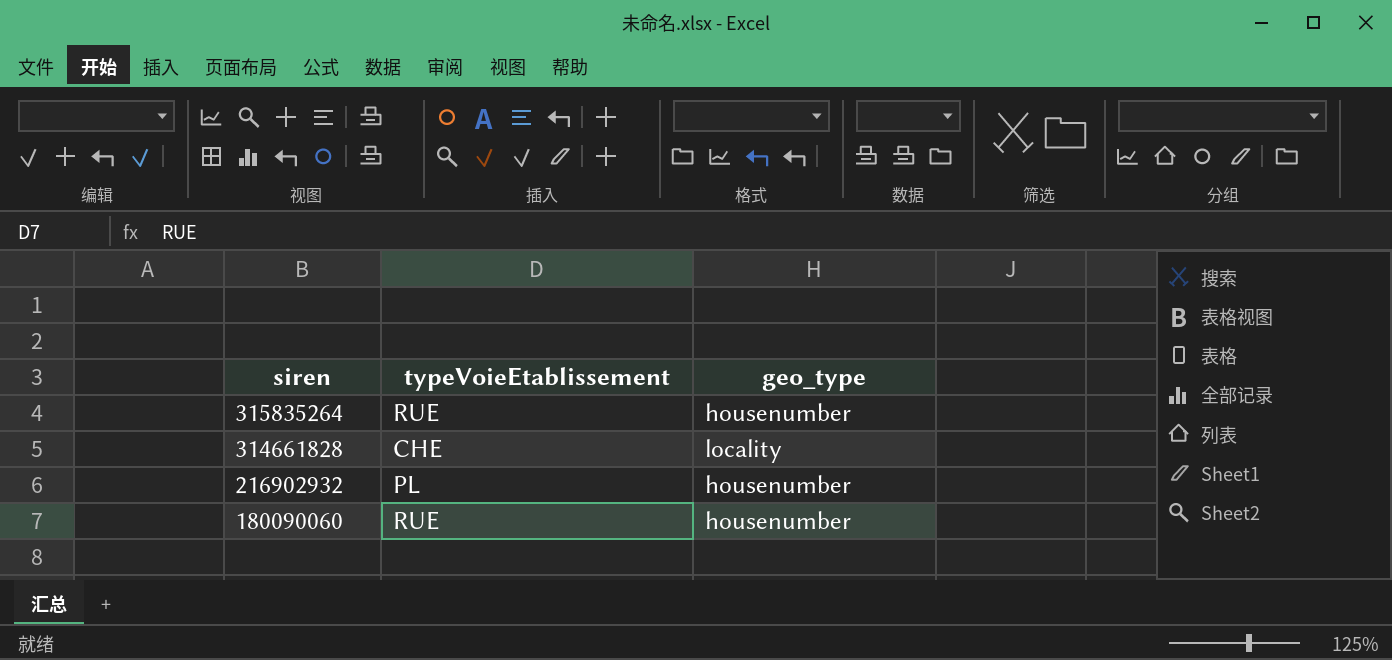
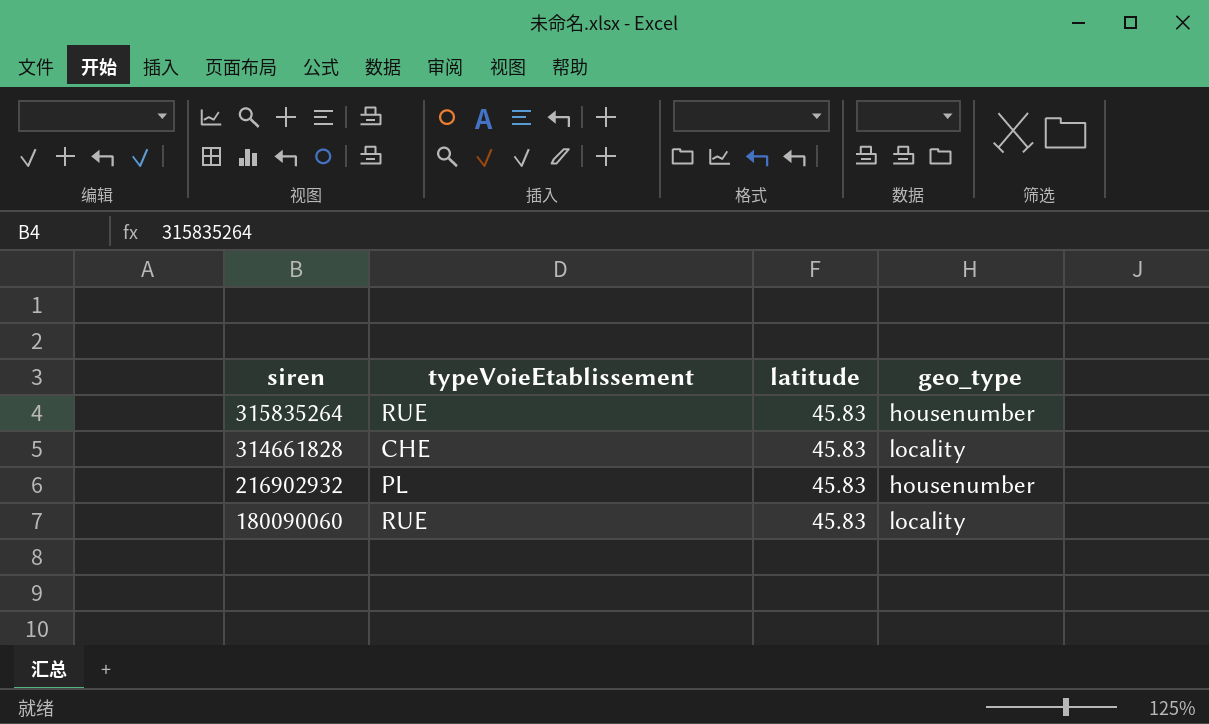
column latitude | position: none -> 3
180090060 | geo_type: housenumber -> locality

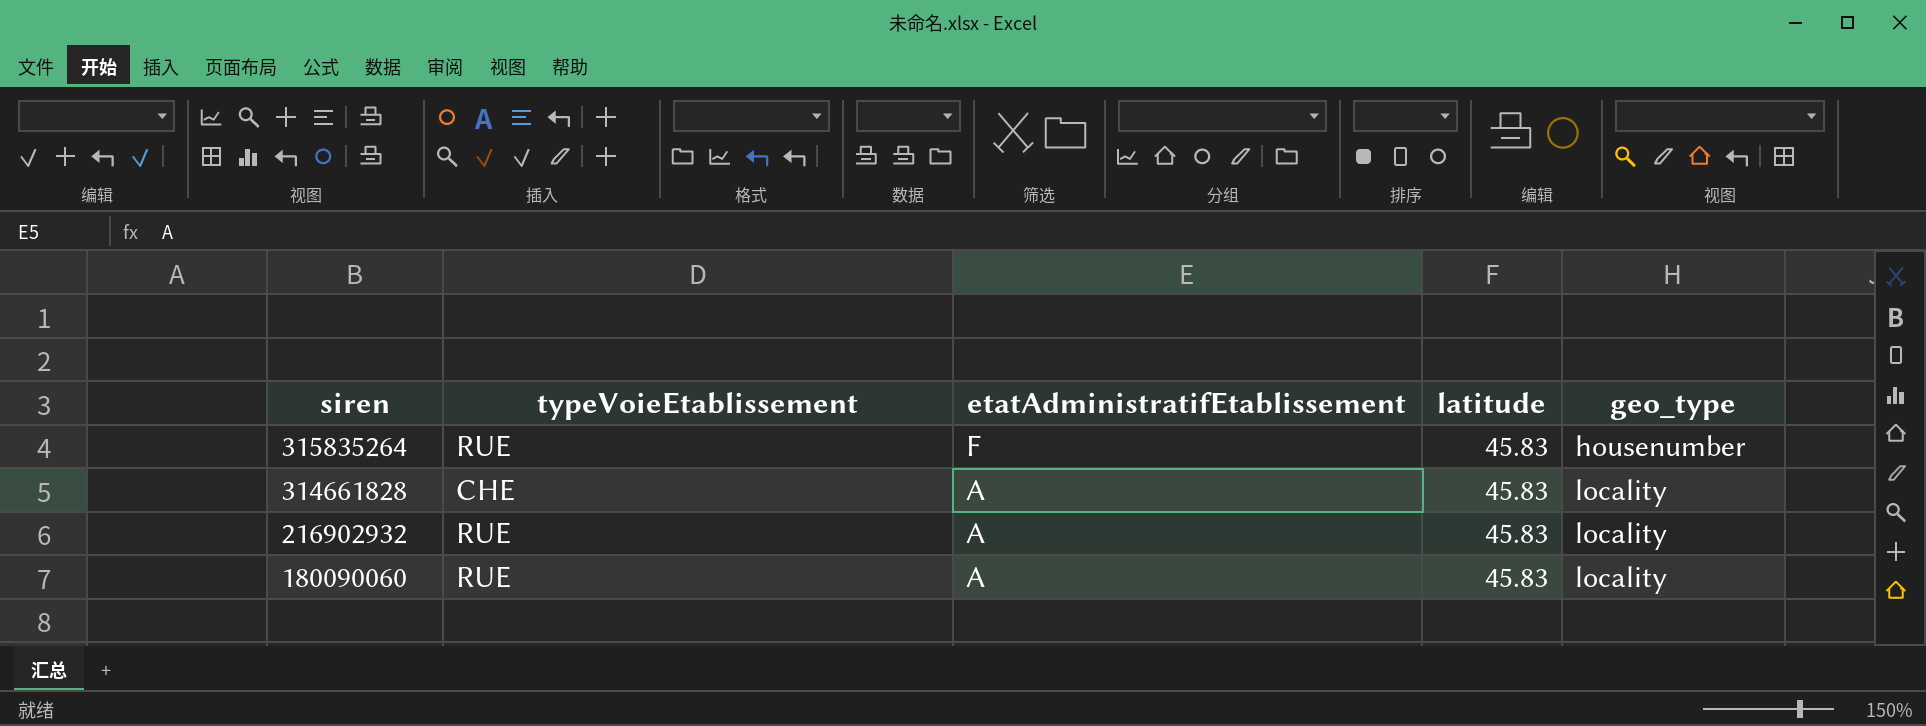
column etatAdministratifEtablissement | position: none -> 3
216902932 | typeVoieEtablissement: PL -> RUE
216902932 | geo_type: housenumber -> locality

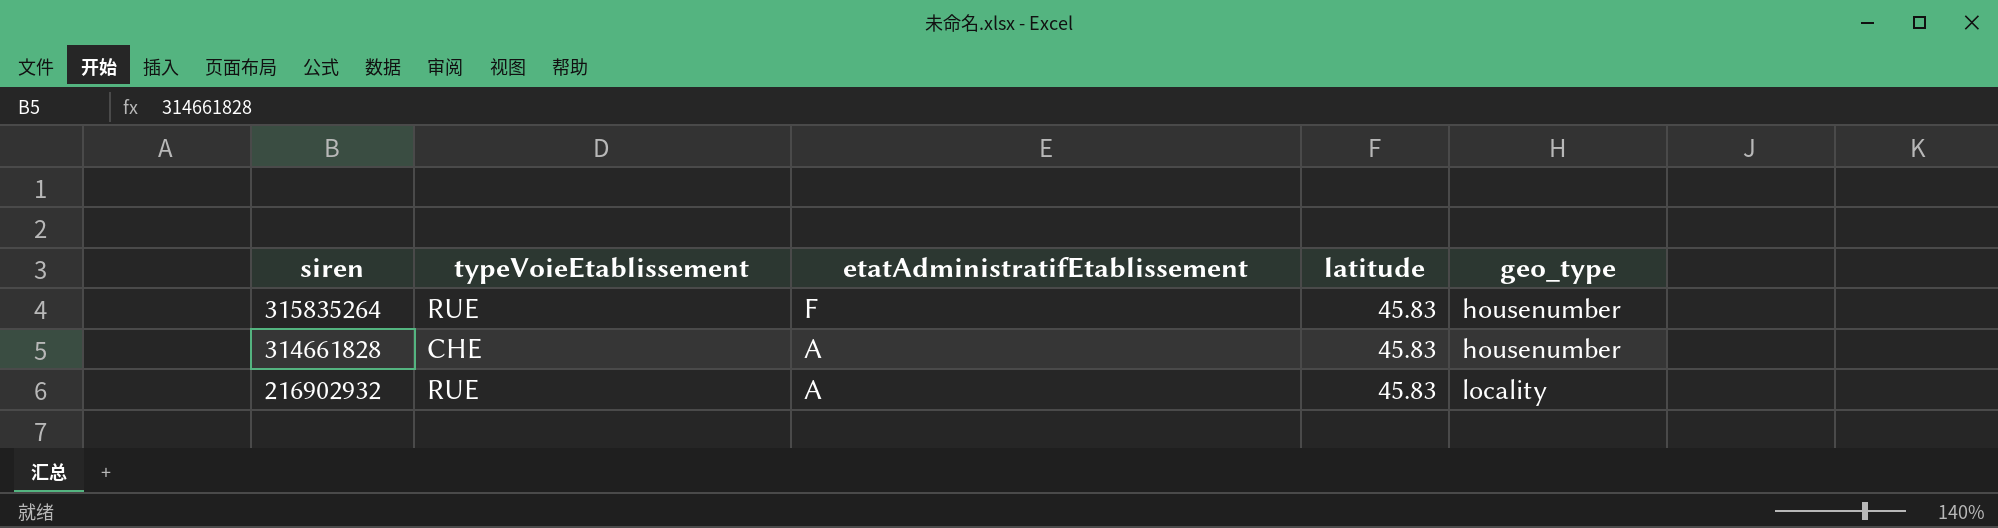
row 180090060: RUE | A | 45.83 | locality -> none
314661828 | geo_type: locality -> housenumber

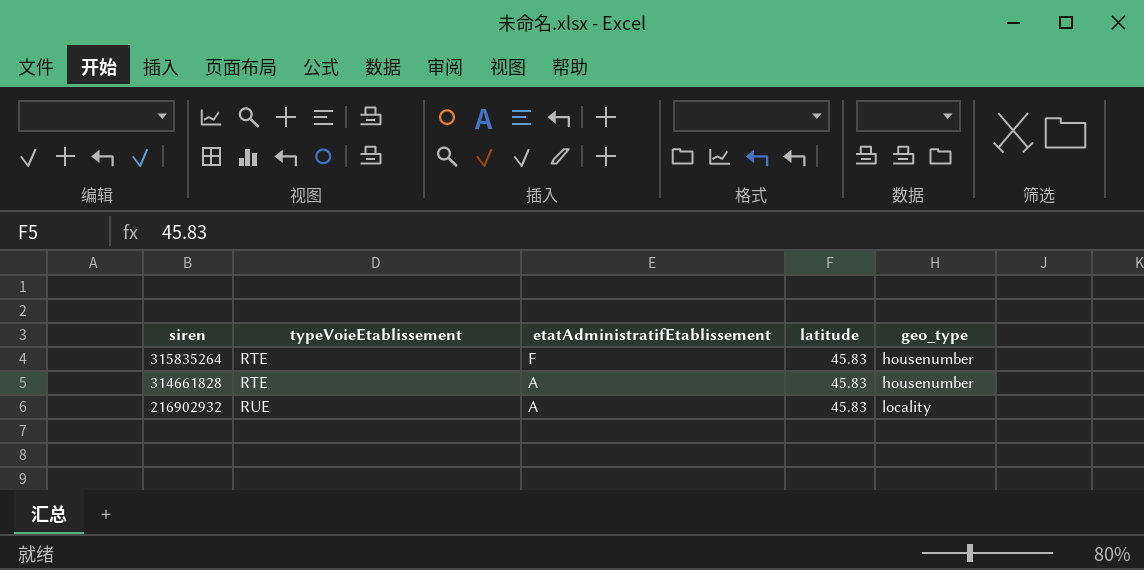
315835264 | typeVoieEtablissement: RUE -> RTE
314661828 | typeVoieEtablissement: CHE -> RTE

